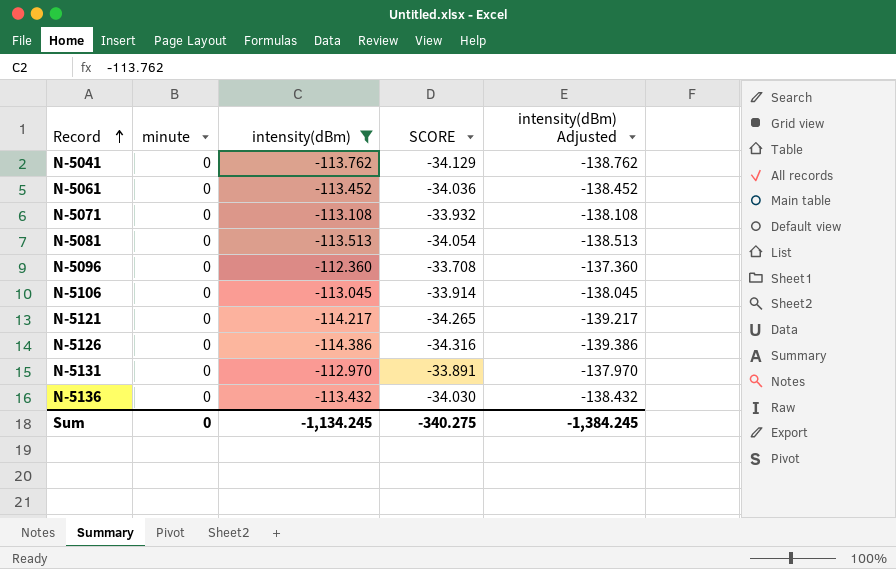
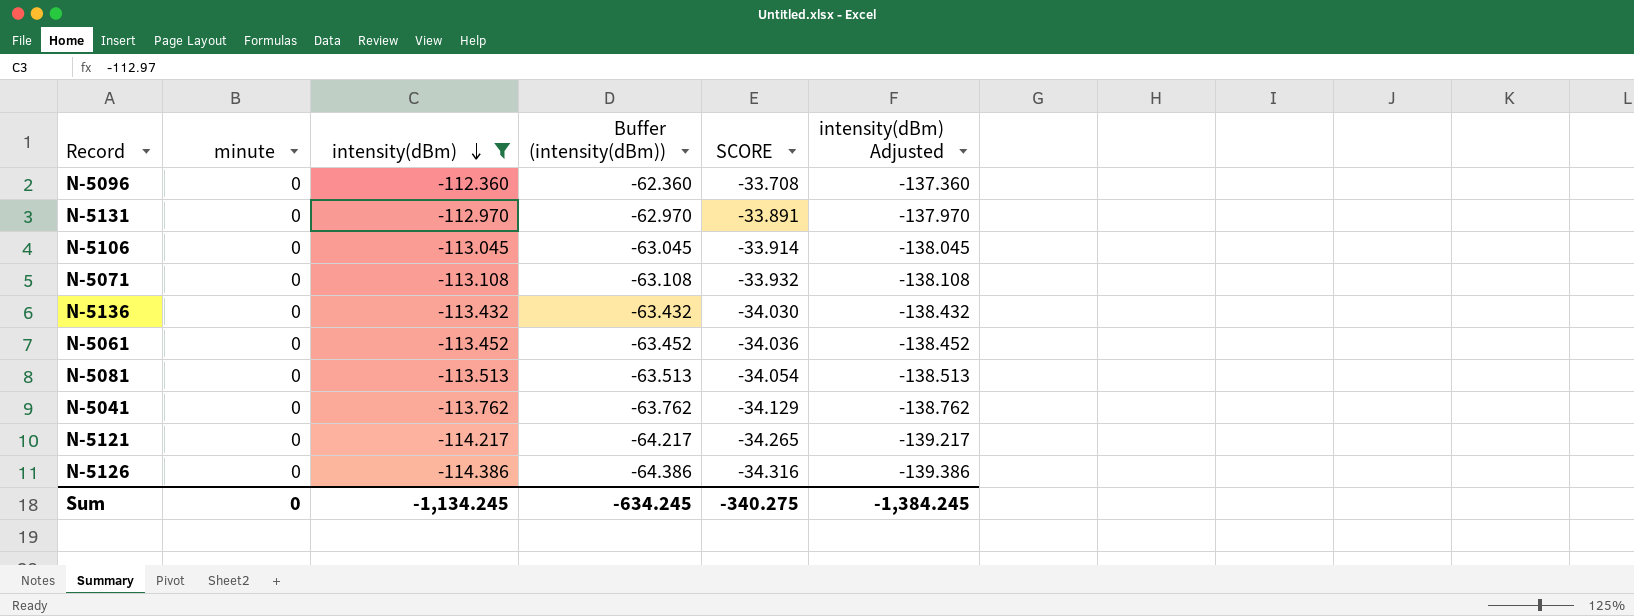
row order: Record ascending -> intensity(dBm) descending
column Buffer (intensity(dBm)) | formula: none -> [intensity(dBm)] + 50

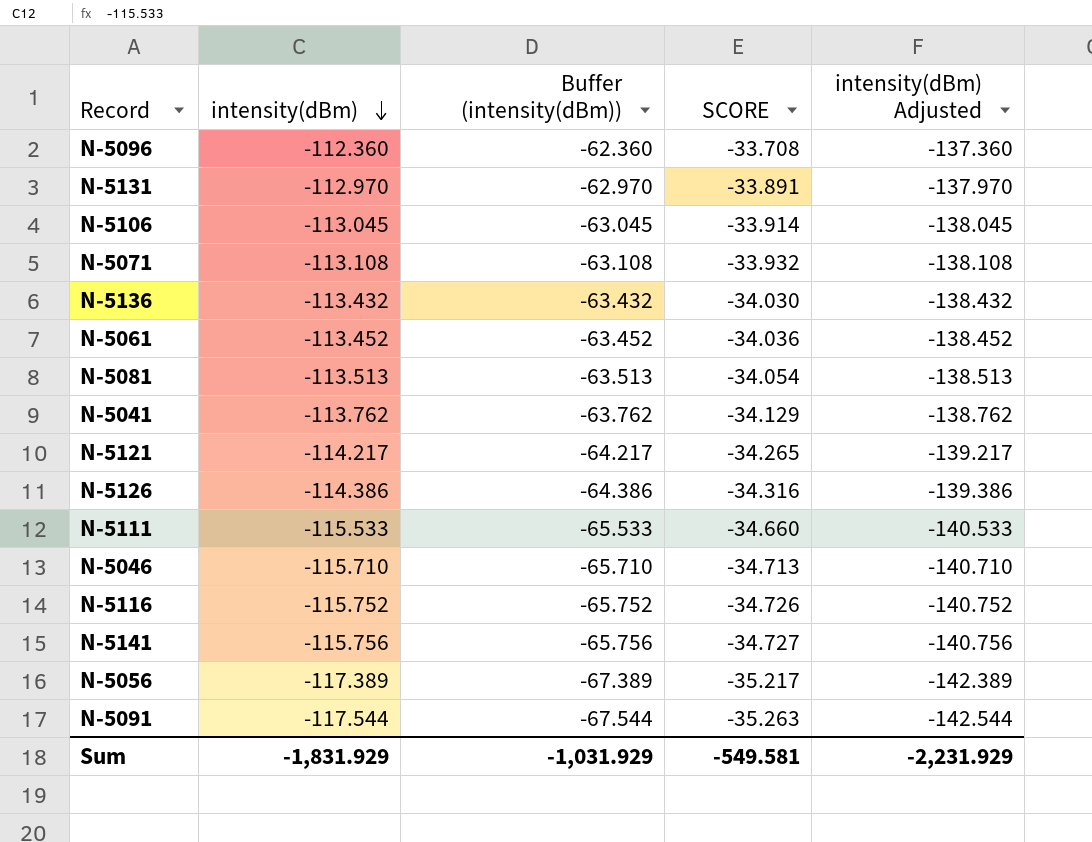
filter: intensity(dBm) >= -114.386 -> none
column minute | position: 2 -> none
Sum | intensity(dBm): -1,134.245 -> -1,831.929
Sum | Buffer (intensity(dBm)): -634.245 -> -1,031.929
Sum | SCORE: -340.275 -> -549.581
Sum | intensity(dBm) Adjusted: -1,384.245 -> -2,231.929

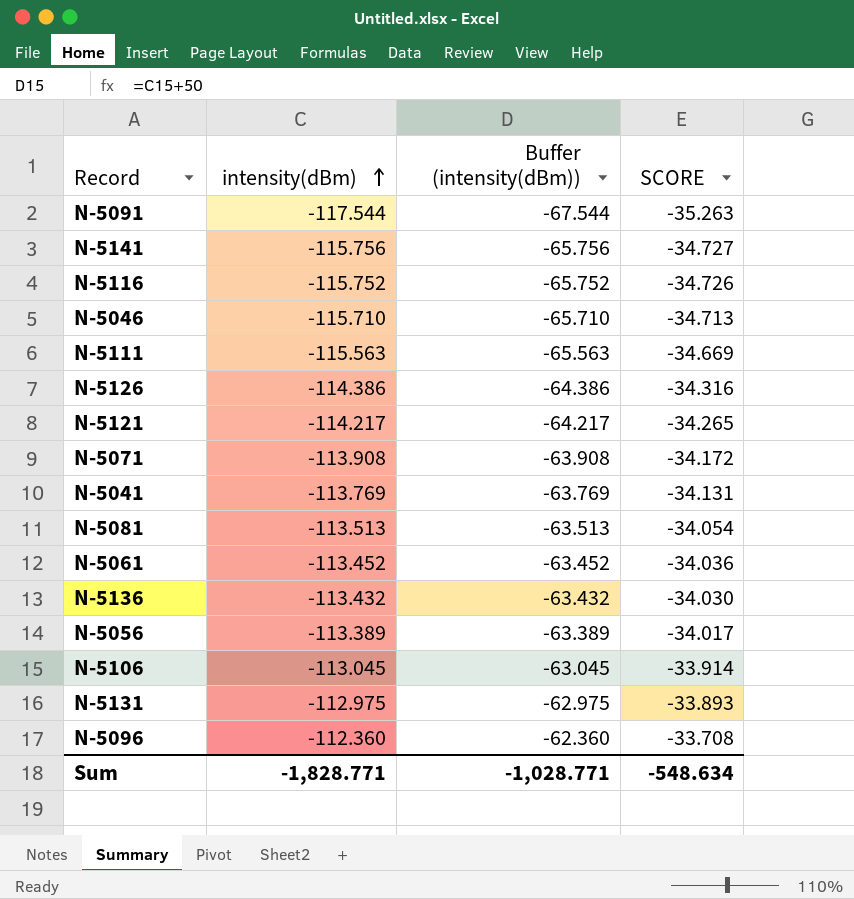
row order: intensity(dBm) descending -> intensity(dBm) ascending
column intensity(dBm) Adjusted | formula: [intensity(dBm)] - 25 -> none
N-5111 | intensity(dBm): -115.533 -> -115.563
N-5111 | Buffer (intensity(dBm)): -65.533 -> -65.563
N-5111 | SCORE: -34.660 -> -34.669
N-5071 | intensity(dBm): -113.108 -> -113.908
N-5071 | Buffer (intensity(dBm)): -63.108 -> -63.908
N-5071 | SCORE: -33.932 -> -34.172
N-5041 | intensity(dBm): -113.762 -> -113.769
N-5041 | Buffer (intensity(dBm)): -63.762 -> -63.769
N-5041 | SCORE: -34.129 -> -34.131
N-5056 | intensity(dBm): -117.389 -> -113.389
N-5056 | Buffer (intensity(dBm)): -67.389 -> -63.389
N-5056 | SCORE: -35.217 -> -34.017
N-5131 | intensity(dBm): -112.970 -> -112.975
N-5131 | Buffer (intensity(dBm)): -62.970 -> -62.975
N-5131 | SCORE: -33.891 -> -33.893
Sum | intensity(dBm): -1,831.929 -> -1,828.771
Sum | Buffer (intensity(dBm)): -1,031.929 -> -1,028.771
Sum | SCORE: -549.581 -> -548.634

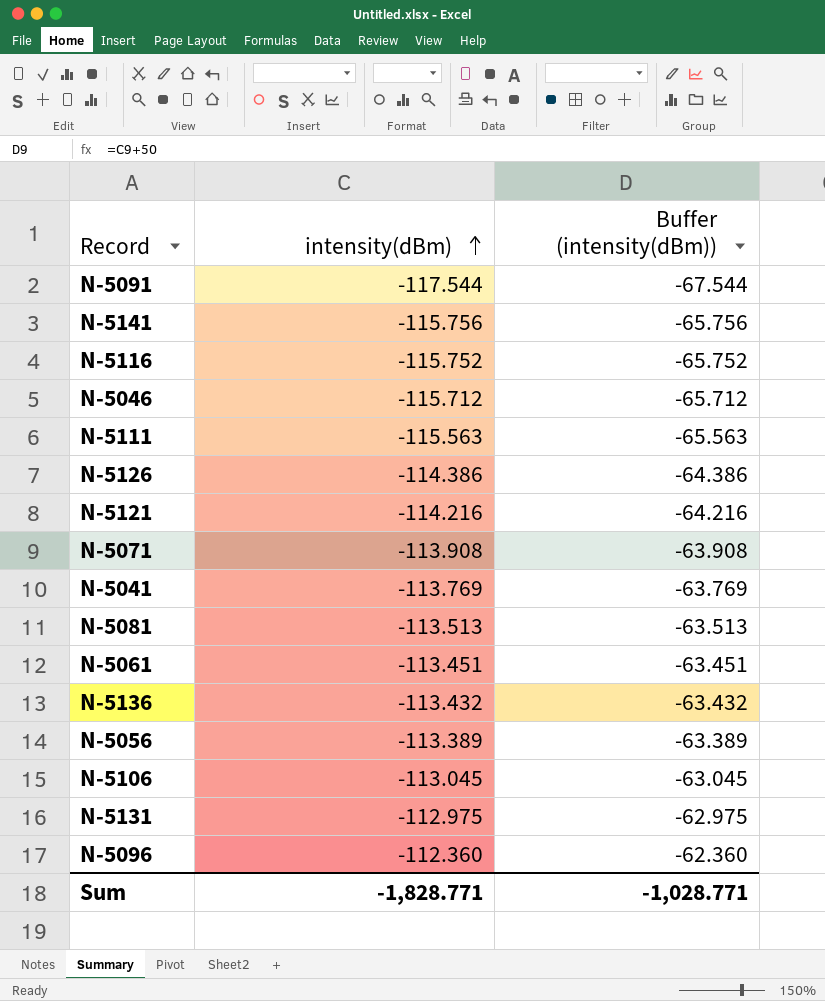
column SCORE | formula: [intensity(dBm)] * 0.3 -> none
N-5046 | intensity(dBm): -115.710 -> -115.712
N-5046 | Buffer (intensity(dBm)): -65.710 -> -65.712
N-5121 | intensity(dBm): -114.217 -> -114.216
N-5121 | Buffer (intensity(dBm)): -64.217 -> -64.216
N-5061 | intensity(dBm): -113.452 -> -113.451
N-5061 | Buffer (intensity(dBm)): -63.452 -> -63.451

